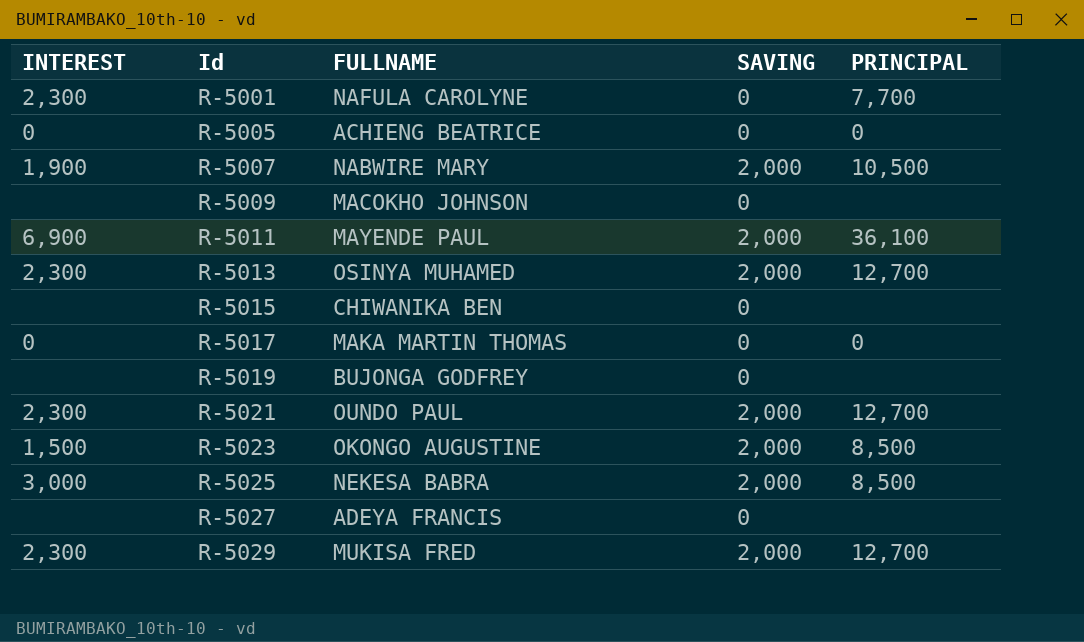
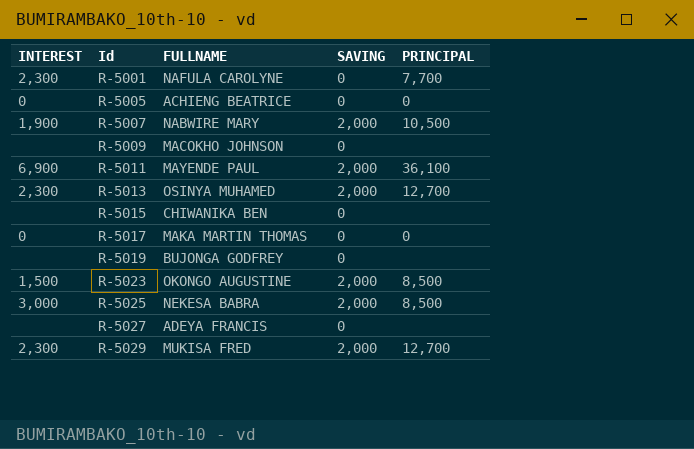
row R-5021: 2,300 | OUNDO PAUL | 2,000 | 12,700 -> none

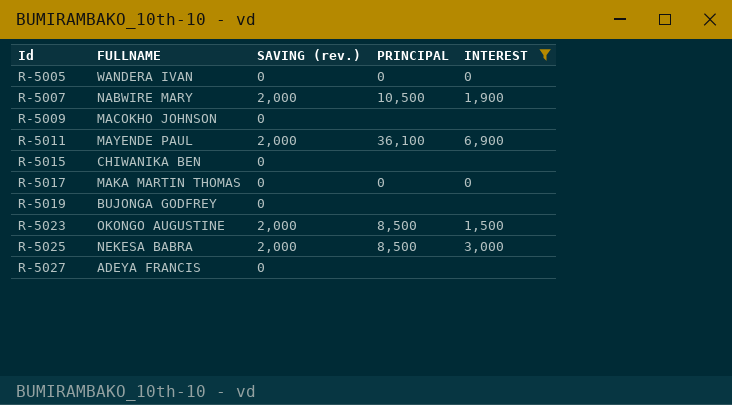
filter: none -> INTEREST != 2,300
column name: SAVING -> SAVING (rev.)
column INTEREST | position: 1 -> 5
R-5005 | FULLNAME: ACHIENG BEATRICE -> WANDERA IVAN

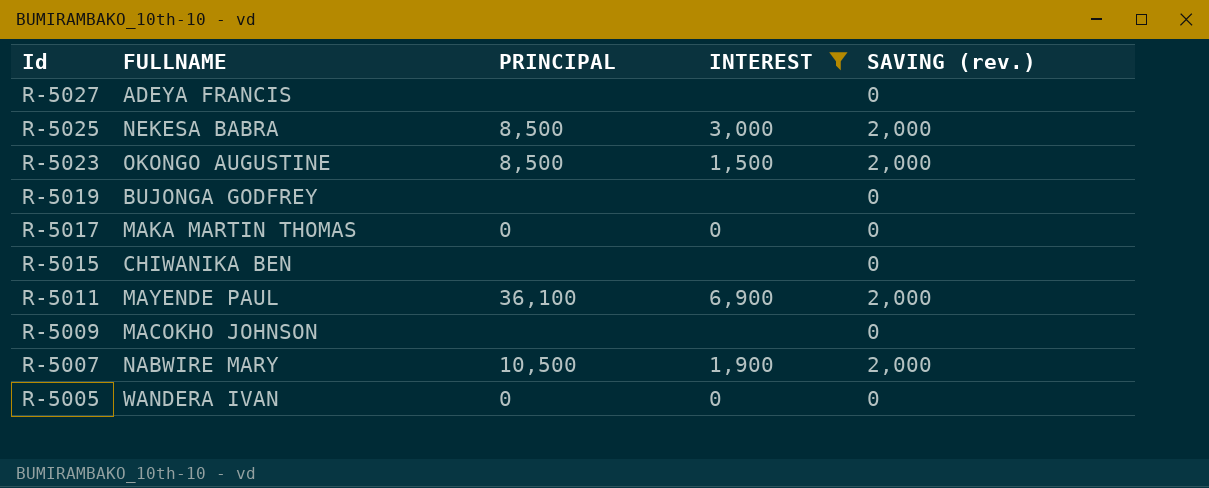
row order: Id ascending -> Id descending
column SAVING (rev.) | position: 3 -> 5

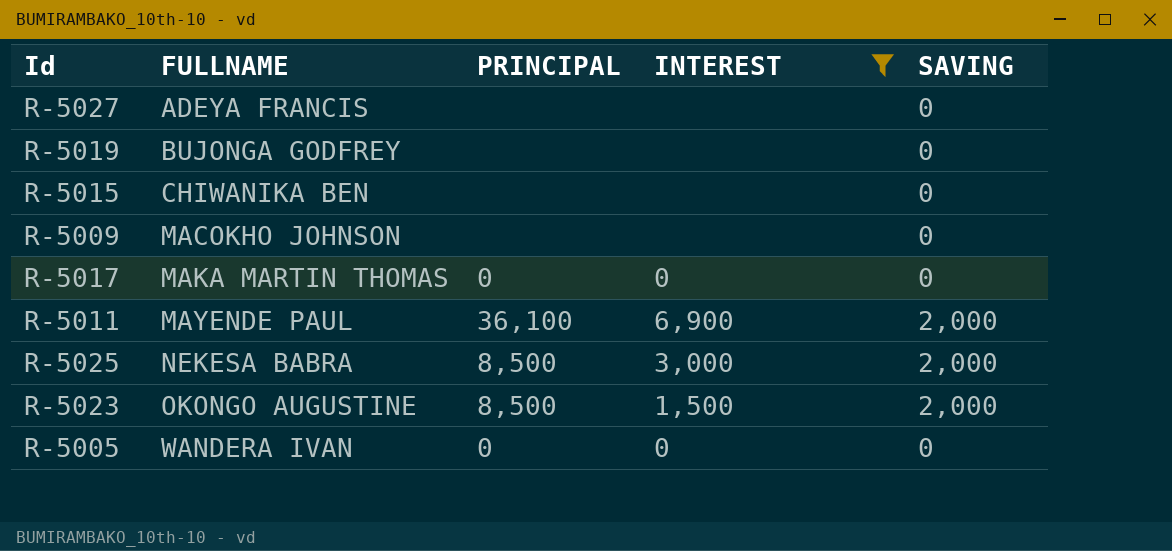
row order: Id descending -> FULLNAME ascending
column name: SAVING (rev.) -> SAVING
row R-5007: NABWIRE MARY | 10,500 | 1,900 | 2,000 -> none

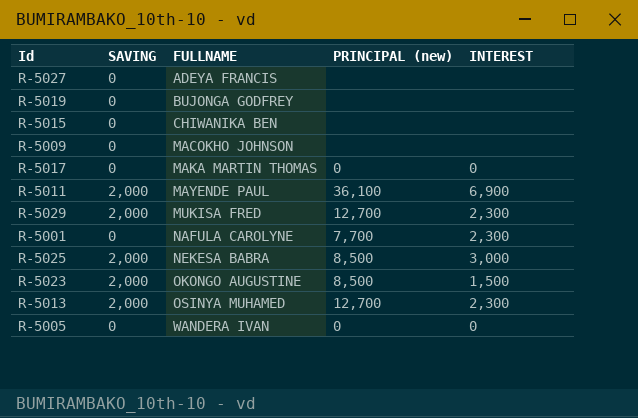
filter: INTEREST != 2,300 -> none
column SAVING | position: 5 -> 2
column name: PRINCIPAL -> PRINCIPAL (new)

